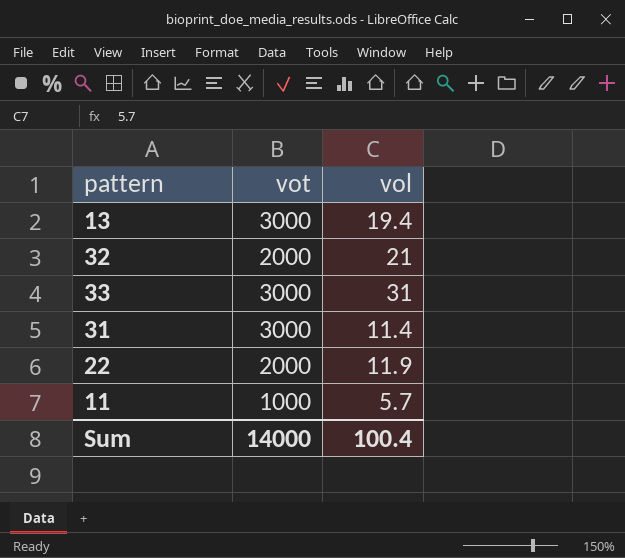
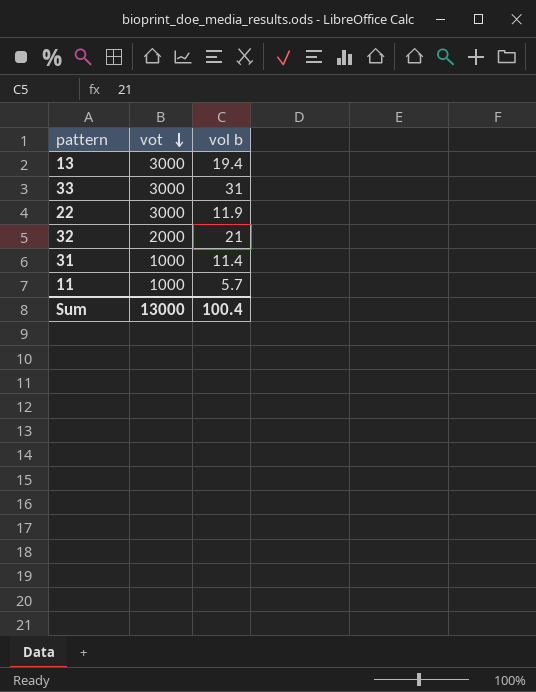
row order: none -> vot descending
column name: vol -> vol b
22 | vot: 2000 -> 3000
31 | vot: 3000 -> 1000
Sum | vot: 14000 -> 13000

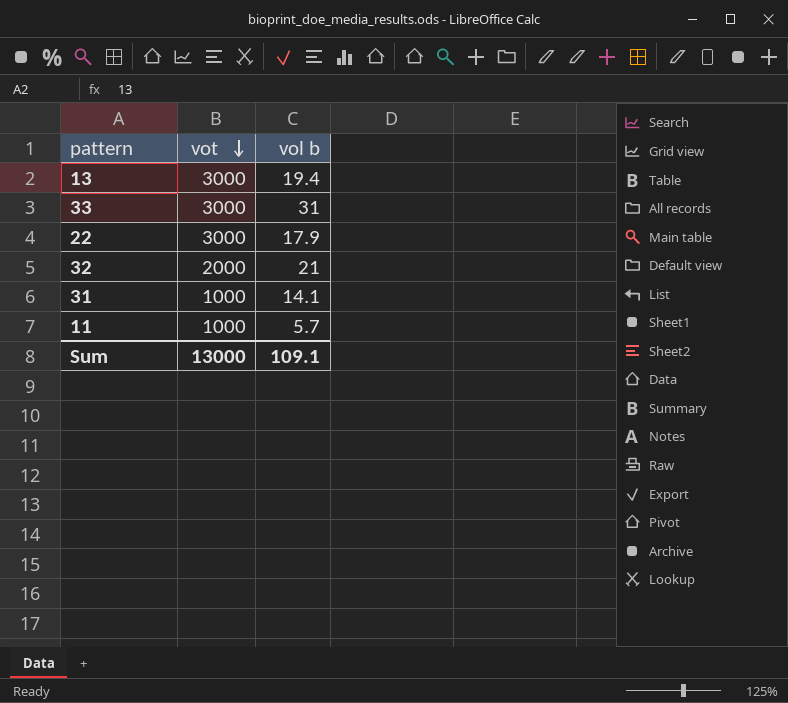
22 | vol b: 11.9 -> 17.9
31 | vol b: 11.4 -> 14.1
Sum | vol b: 100.4 -> 109.1

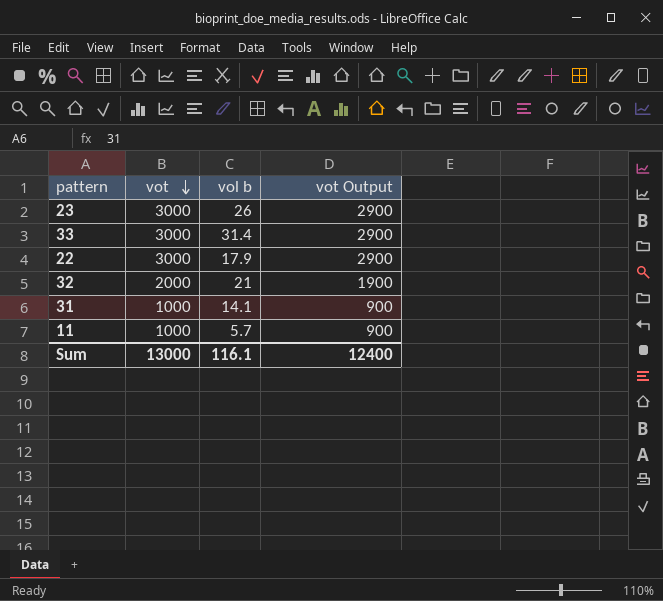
column vot Output | formula: none -> [vot] - 100
row 13: 3000 | 19.4 -> none
row 23: none -> 3000 | 26 | 2900
33 | vol b: 31 -> 31.4
Sum | vol b: 109.1 -> 116.1

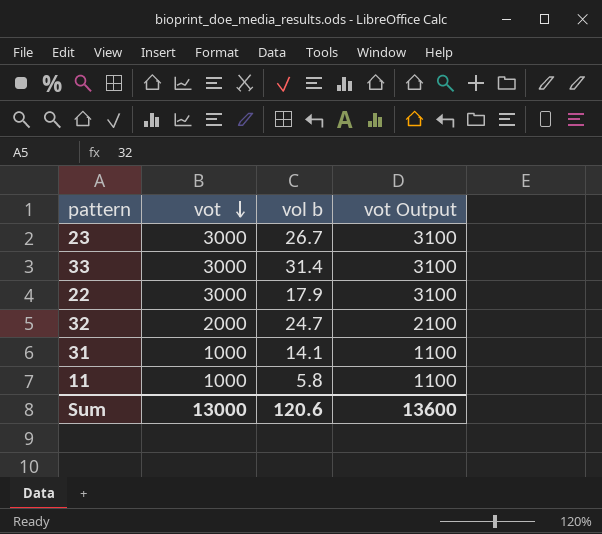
column vot Output | formula: [vot] - 100 -> [vot] + 100
23 | vol b: 26 -> 26.7
32 | vol b: 21 -> 24.7
11 | vol b: 5.7 -> 5.8
Sum | vol b: 116.1 -> 120.6
Sum | vot Output: 12400 -> 13600

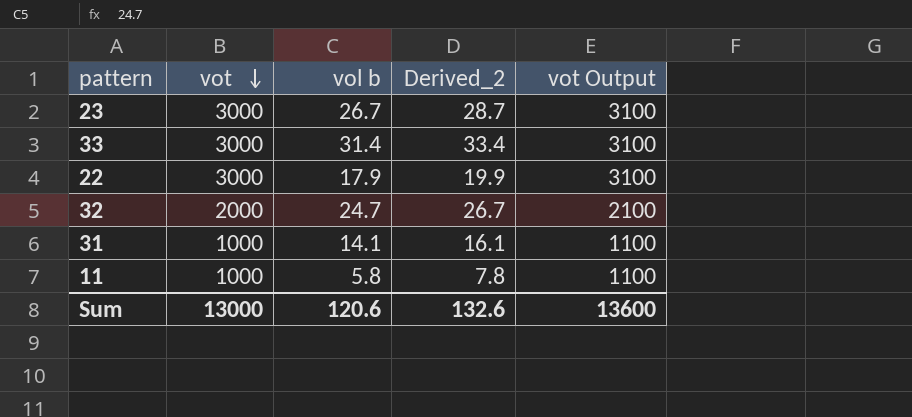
column Derived_2 | formula: none -> [vol b] + 2

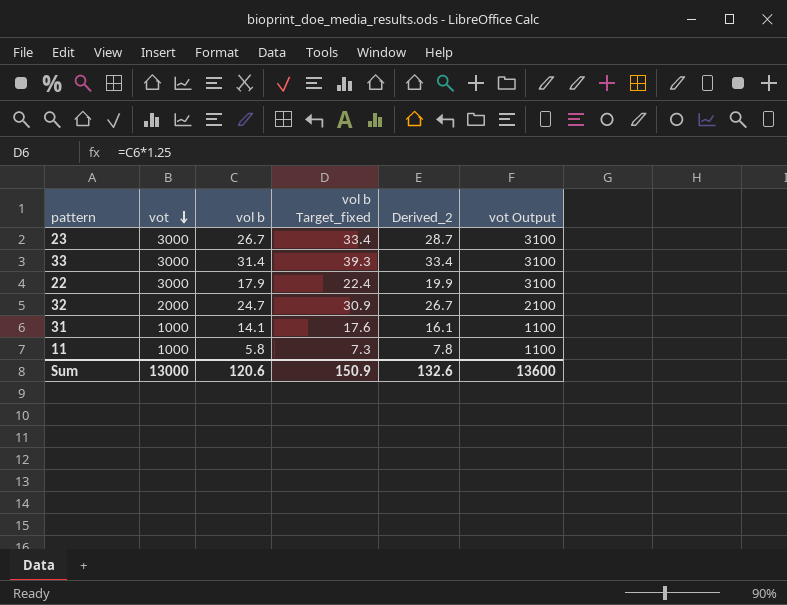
column vol b Target_fixed | formula: none -> [vol b] * 1.25

